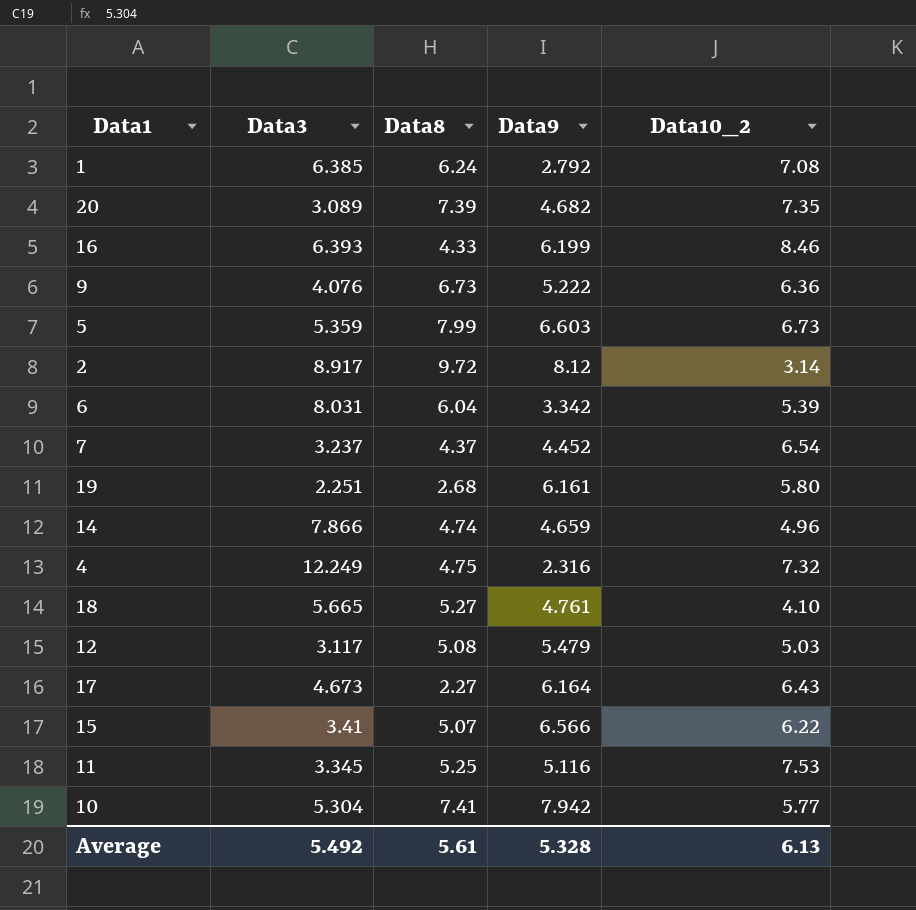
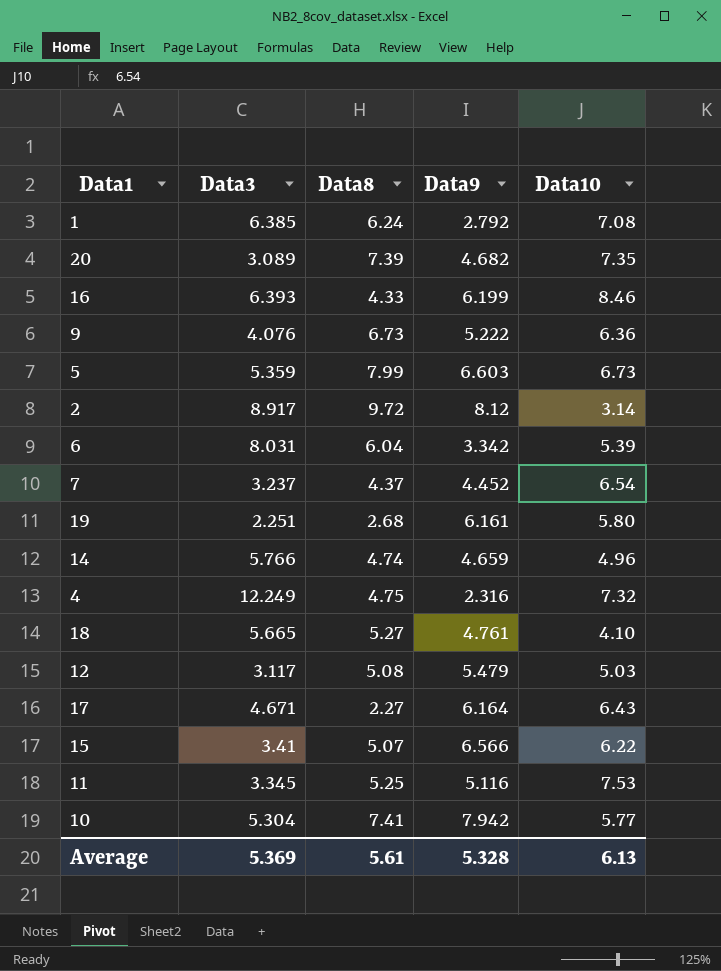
column name: Data10_2 -> Data10
14 | Data3: 7.866 -> 5.766
17 | Data3: 4.673 -> 4.671
Average | Data3: 5.492 -> 5.369

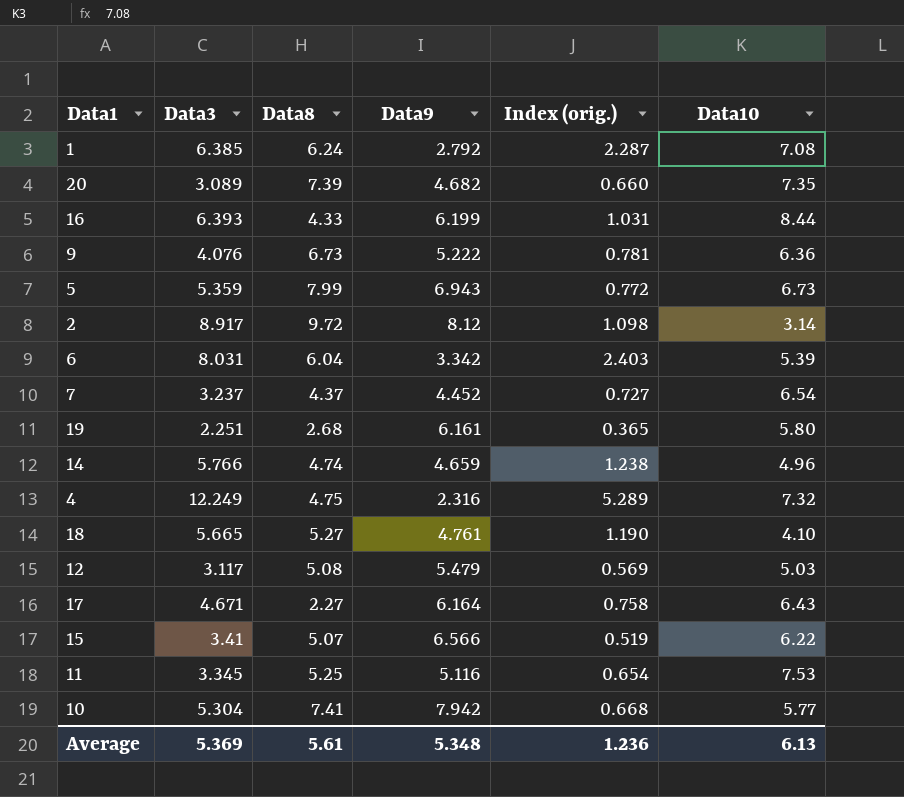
column Index (orig.) | formula: none -> [Data3] / [Data9]
16 | Data10: 8.46 -> 8.44
5 | Data9: 6.603 -> 6.943
Average | Data9: 5.328 -> 5.348

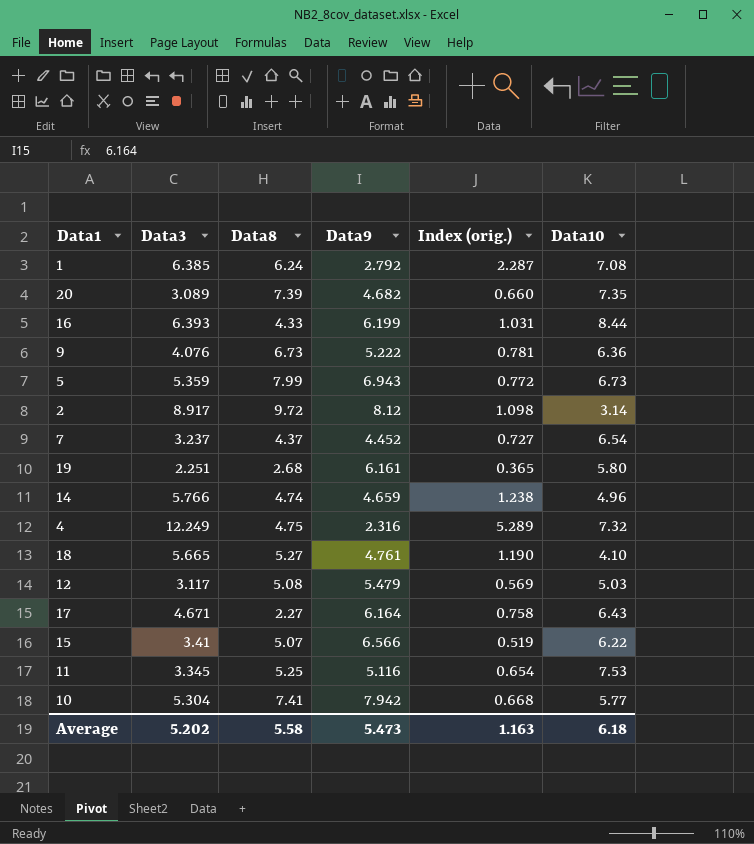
row 6: 8.031 | 6.04 | 3.342 | 2.403 | 5.39 -> none
Average | Data3: 5.369 -> 5.202
Average | Data8: 5.61 -> 5.58
Average | Data9: 5.348 -> 5.473
Average | Index (orig.): 1.236 -> 1.163
Average | Data10: 6.13 -> 6.18

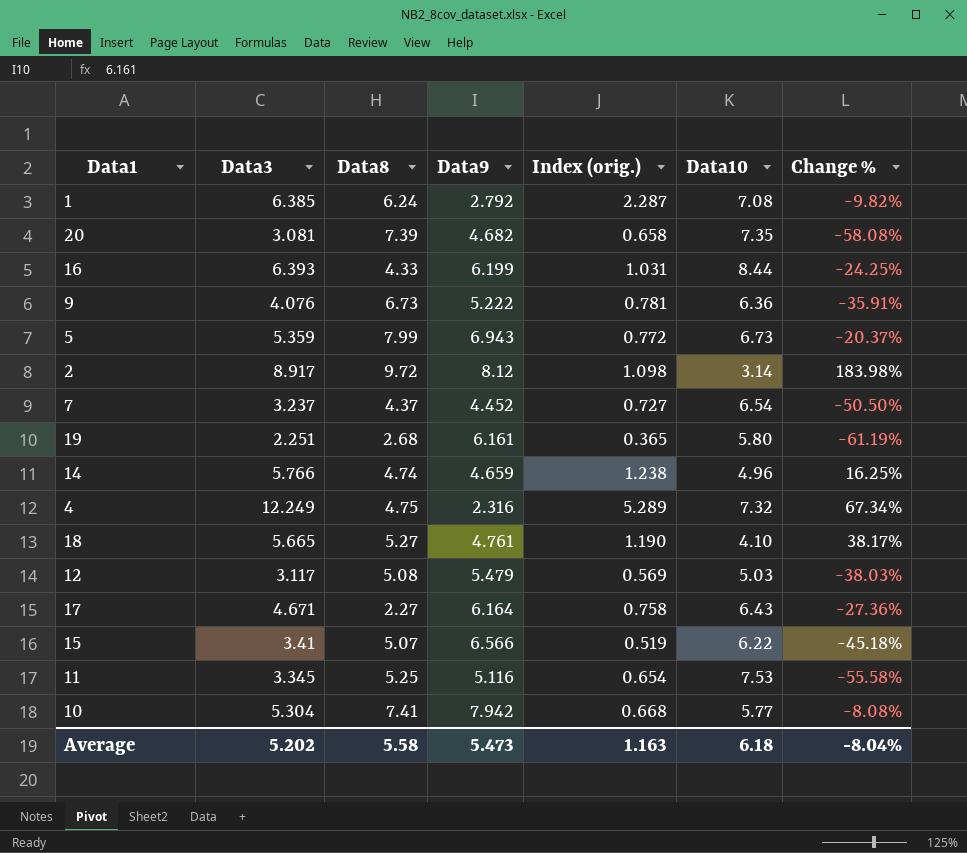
column Change % | formula: none -> ([Data3] - [Data10]) / [Data10]
20 | Data3: 3.089 -> 3.081
20 | Index (orig.): 0.660 -> 0.658

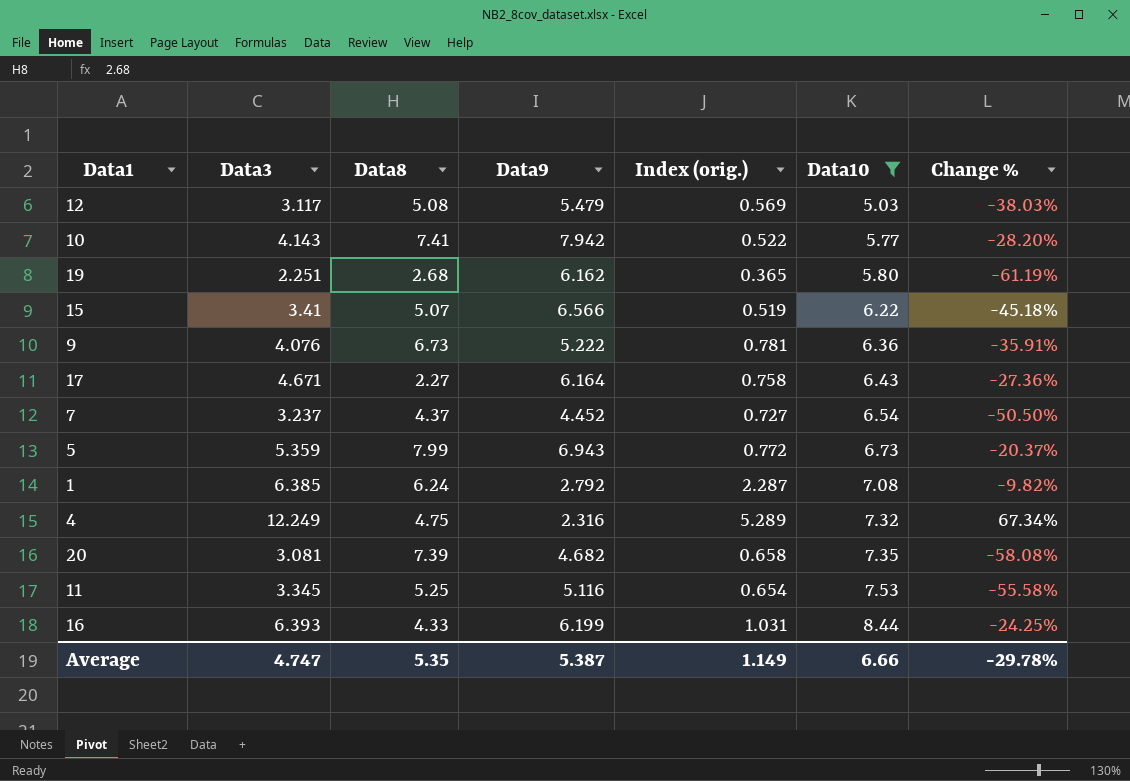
filter: none -> Data10 >= 5.03
row order: none -> Data10 ascending
10 | Data3: 5.304 -> 4.143
10 | Index (orig.): 0.668 -> 0.522
10 | Change %: -8.08% -> -28.20%
19 | Data9: 6.161 -> 6.162
Average | Data3: 5.202 -> 4.747
Average | Data8: 5.58 -> 5.35
Average | Data9: 5.473 -> 5.387
Average | Index (orig.): 1.163 -> 1.149
Average | Data10: 6.18 -> 6.66
Average | Change %: -8.04% -> -29.78%

